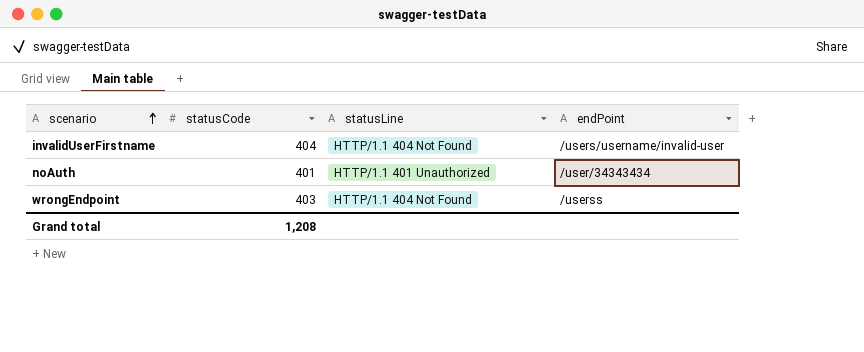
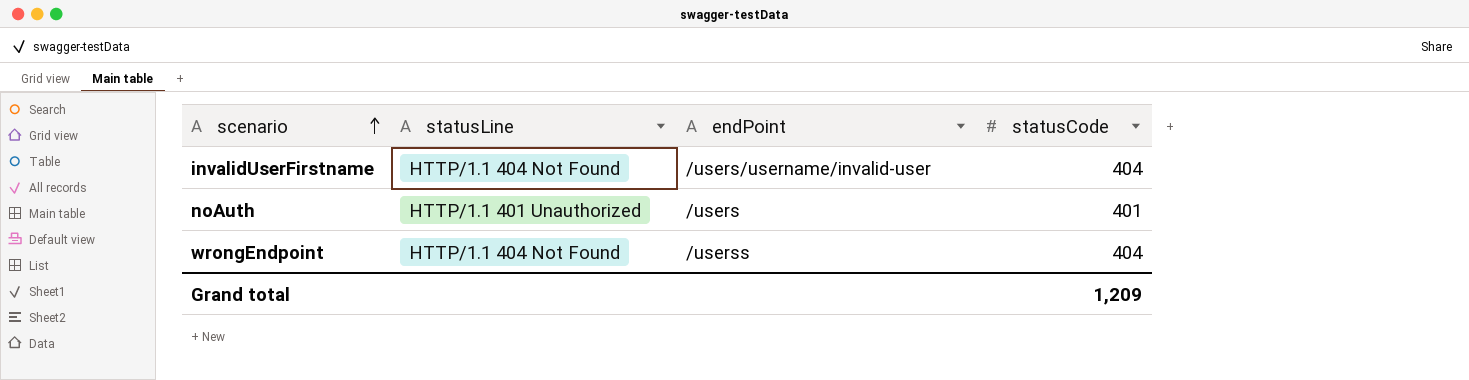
column statusCode | position: 2 -> 4
noAuth | endPoint: /user/34343434 -> /users
wrongEndpoint | statusCode: 403 -> 404
Grand total | statusCode: 1,208 -> 1,209

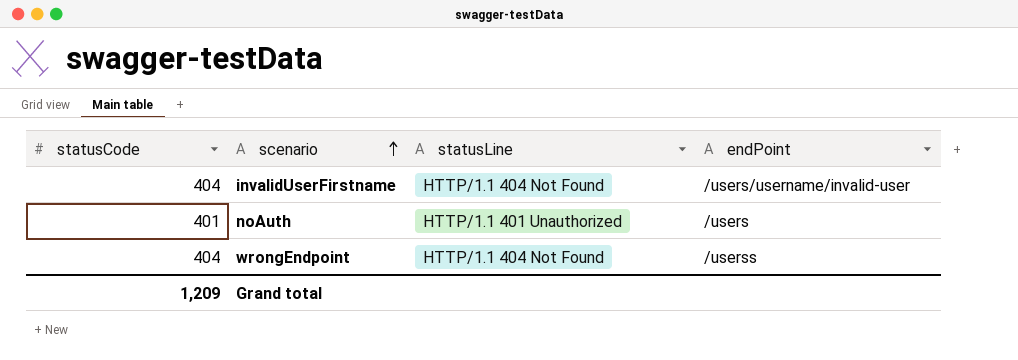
column statusCode | position: 4 -> 1

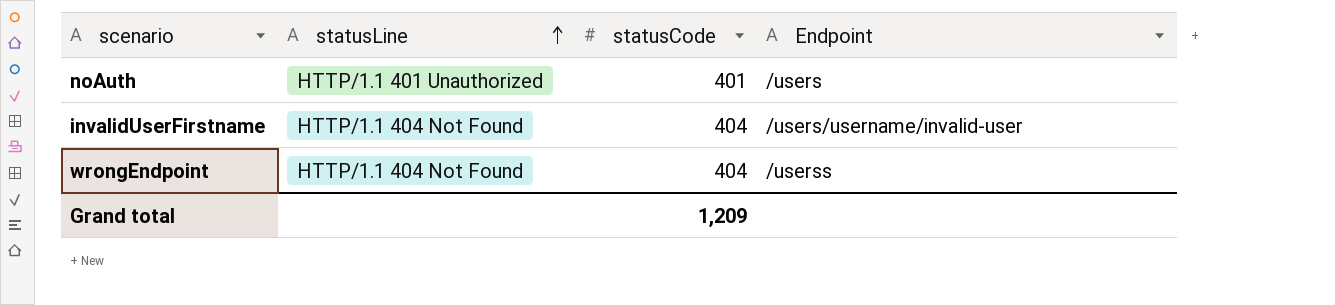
row order: scenario ascending -> statusLine ascending
column statusCode | position: 1 -> 3
column name: endPoint -> Endpoint

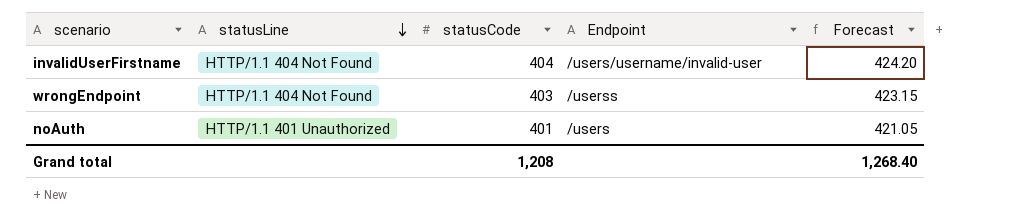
row order: statusLine ascending -> statusLine descending
column Forecast | formula: none -> [statusCode] * 1.05
wrongEndpoint | statusCode: 404 -> 403
Grand total | statusCode: 1,209 -> 1,208

